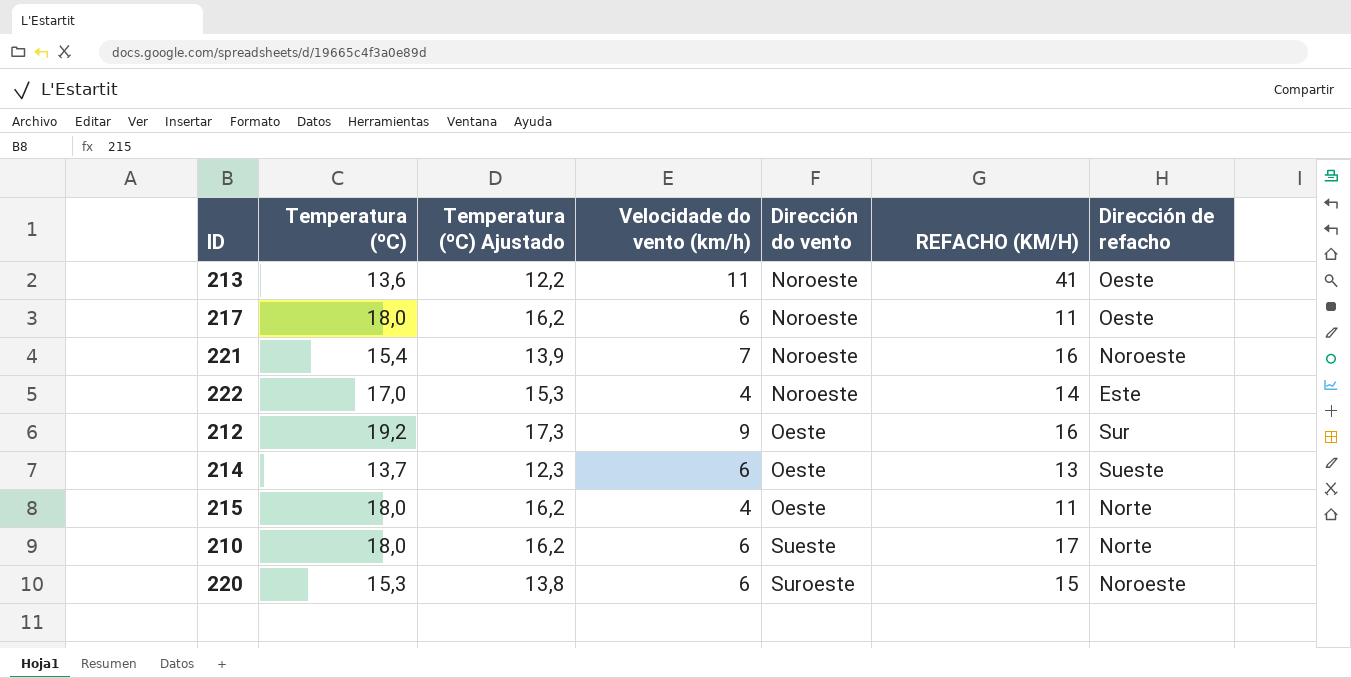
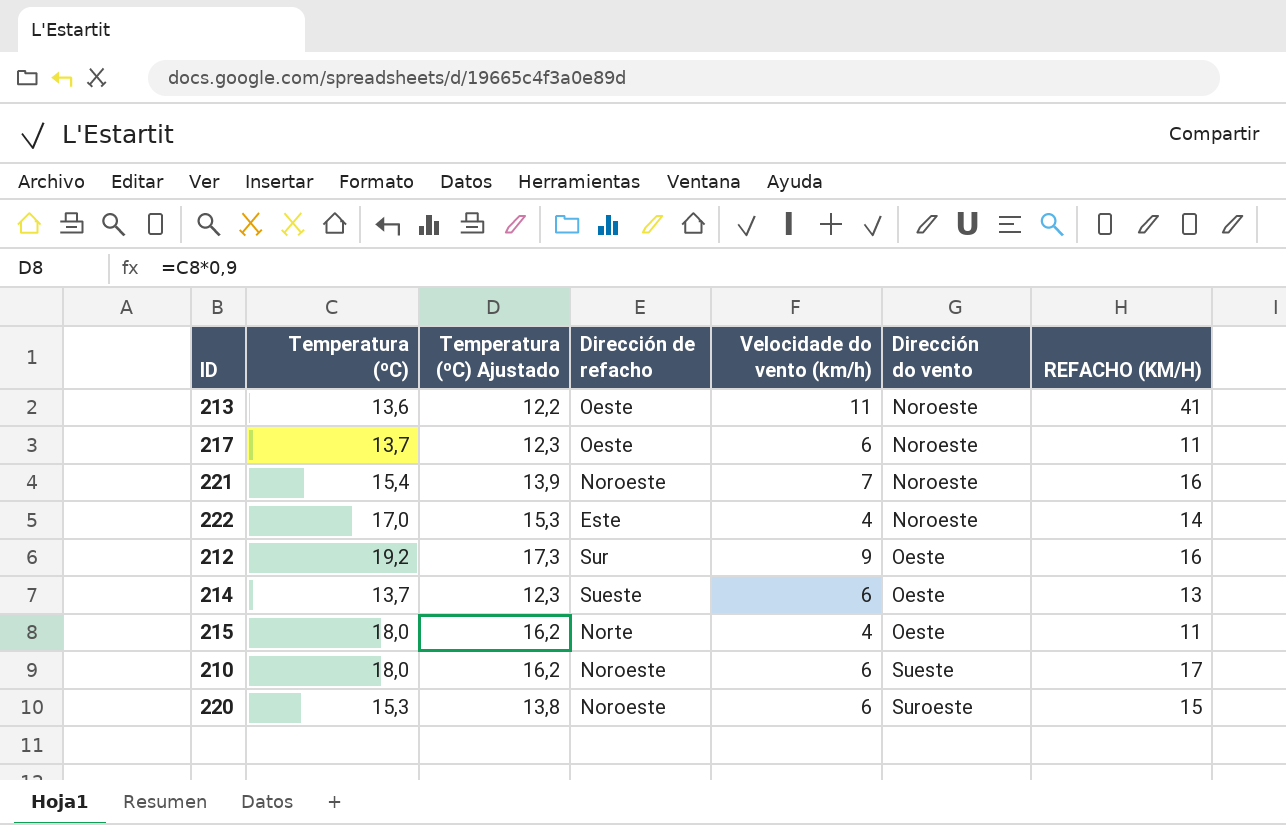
column Dirección de refacho | position: 7 -> 4
217 | Temperatura (ºC): 18,0 -> 13,7
217 | Temperatura (ºC) Ajustado: 16,2 -> 12,3
210 | Dirección de refacho: Norte -> Noroeste

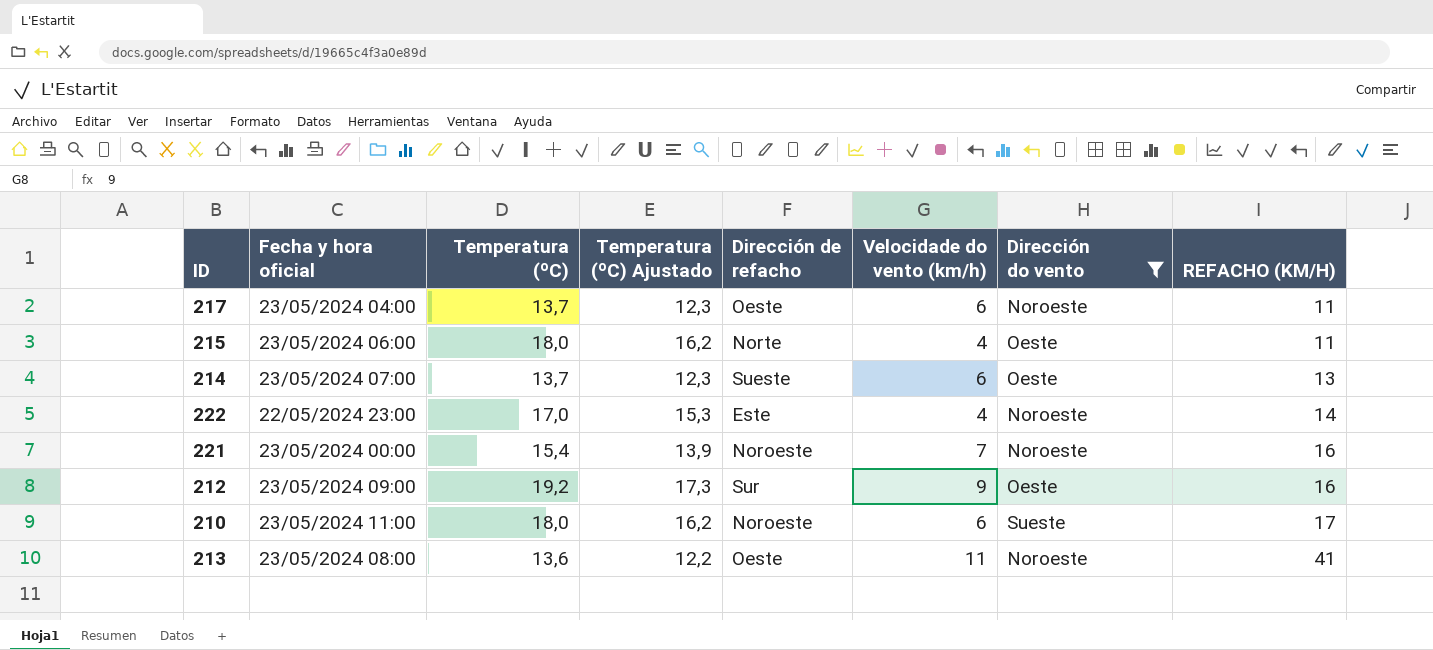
filter: none -> Dirección do vento != Suroeste
row order: Dirección do vento ascending -> REFACHO (KM/H) ascending
column Fecha y hora oficial | position: none -> 2

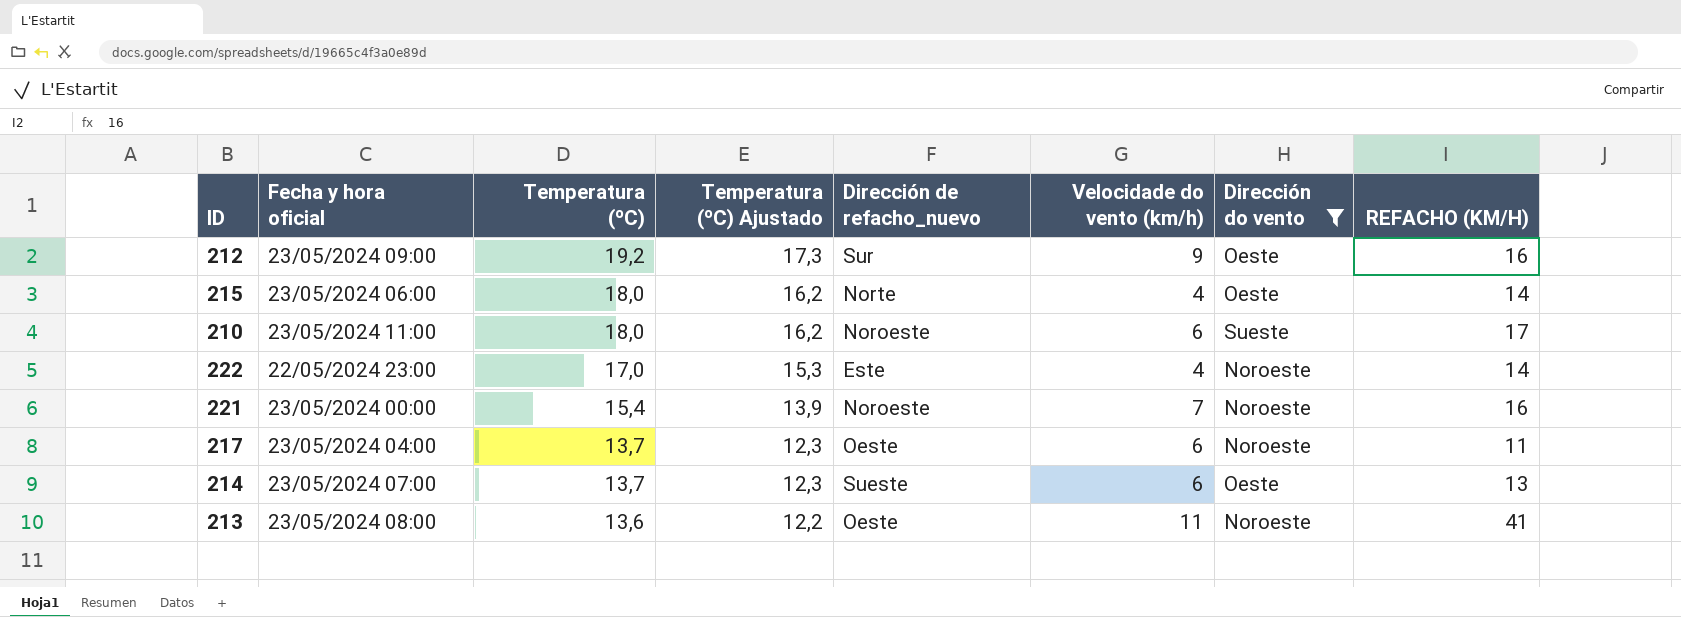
row order: REFACHO (KM/H) ascending -> Temperatura (ºC) descending
column name: Dirección de refacho -> Dirección de refacho_nuevo
215 | REFACHO (KM/H): 11 -> 14

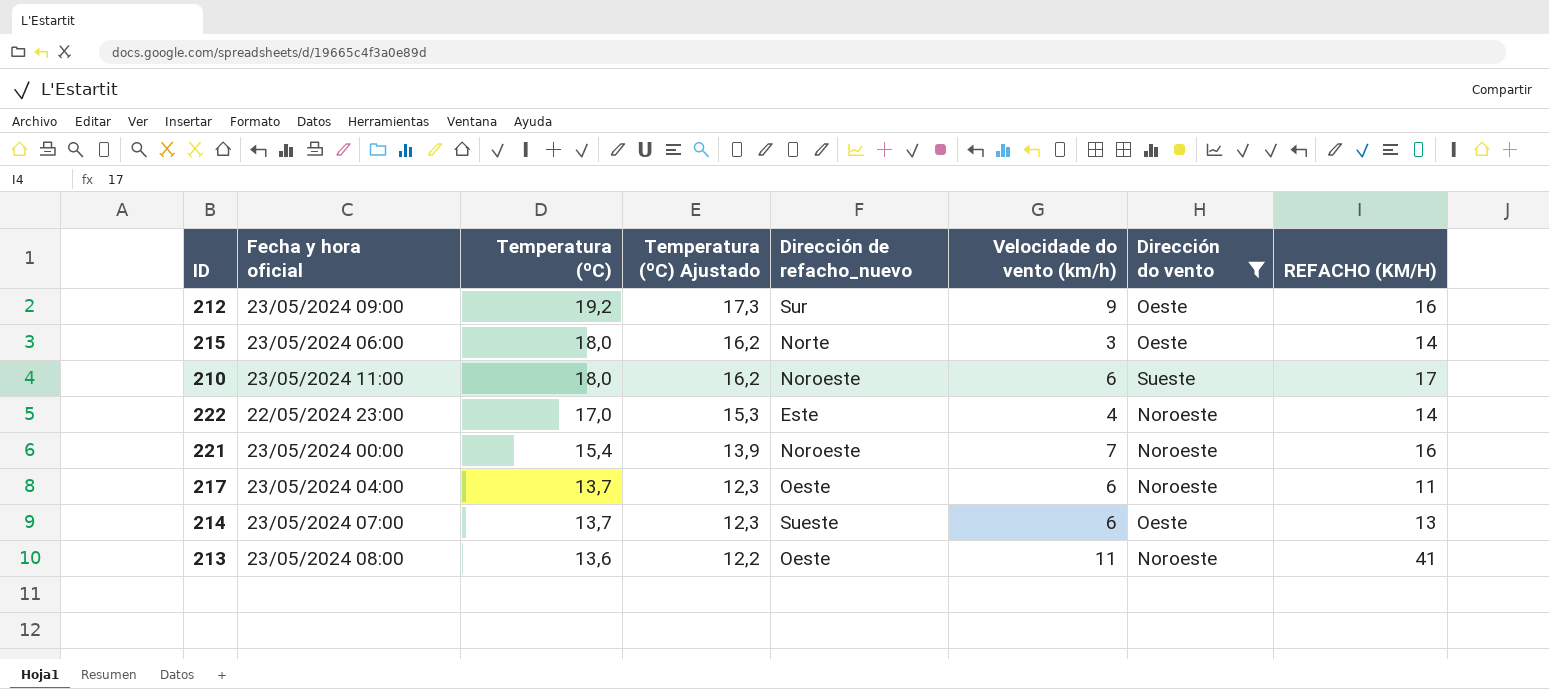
215 | Velocidade do vento (km/h): 4 -> 3

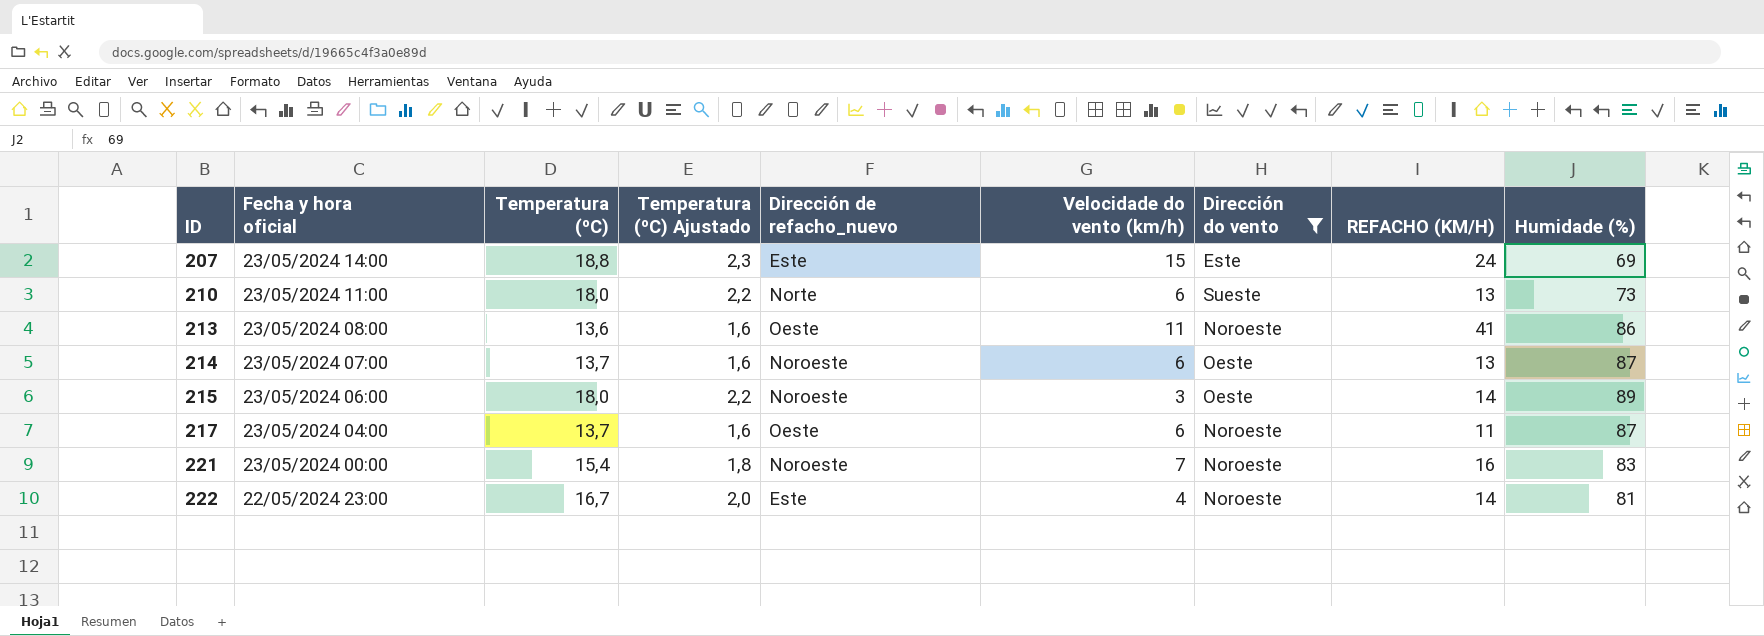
row order: Temperatura (ºC) descending -> ID ascending
column Temperatura (ºC) Ajustado | formula: [Temperatura (ºC)] * 0,9 -> [Temperatura (ºC)] * 0,12
column Humidade (%) | position: none -> 9
row 212: 23/05/2024 09:00 | 19,2 | 17,3 | Sur | 9 | Oeste | 16 -> none
row 207: none -> 23/05/2024 14:00 | 18,8 | 2,3 | Este | 15 | Este | 24 | 69
210 | Dirección de refacho_nuevo: Noroeste -> Norte
210 | REFACHO (KM/H): 17 -> 13
214 | Dirección de refacho_nuevo: Sueste -> Noroeste
215 | Dirección de refacho_nuevo: Norte -> Noroeste
222 | Temperatura (ºC): 17,0 -> 16,7

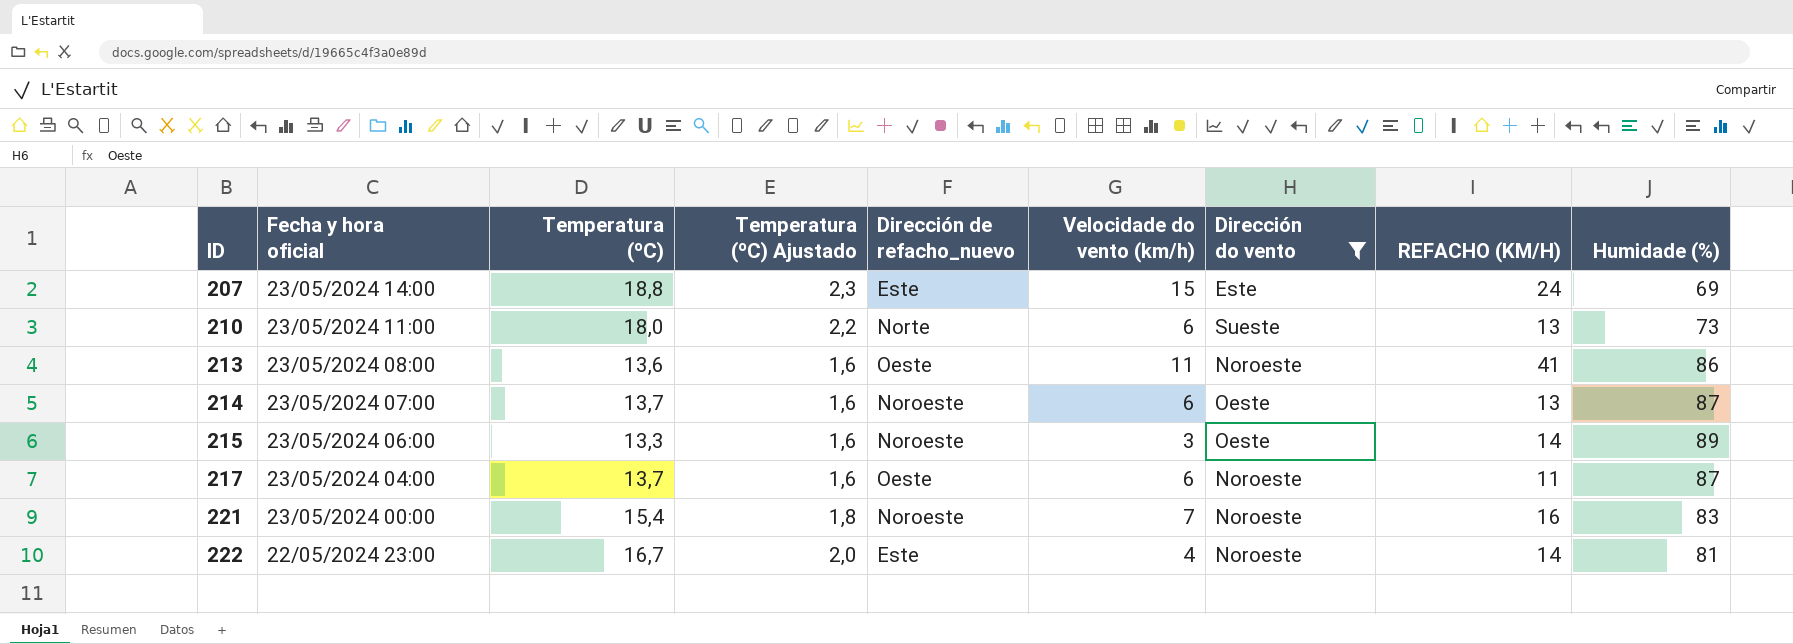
215 | Temperatura (ºC): 18,0 -> 13,3
215 | Temperatura (ºC) Ajustado: 2,2 -> 1,6

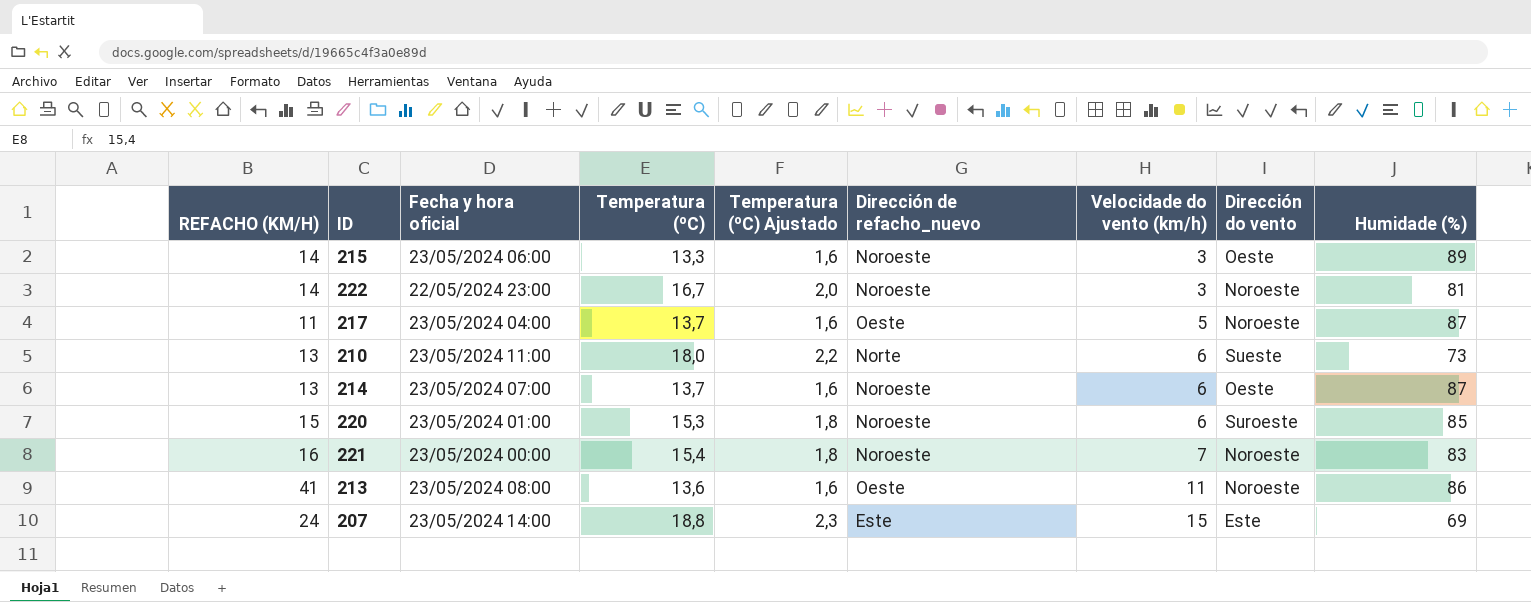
filter: Dirección do vento != Suroeste -> none
row order: ID ascending -> Velocidade do vento (km/h) ascending
column REFACHO (KM/H) | position: 8 -> 1
222 | Dirección de refacho_nuevo: Este -> Noroeste
222 | Velocidade do vento (km/h): 4 -> 3
217 | Velocidade do vento (km/h): 6 -> 5

